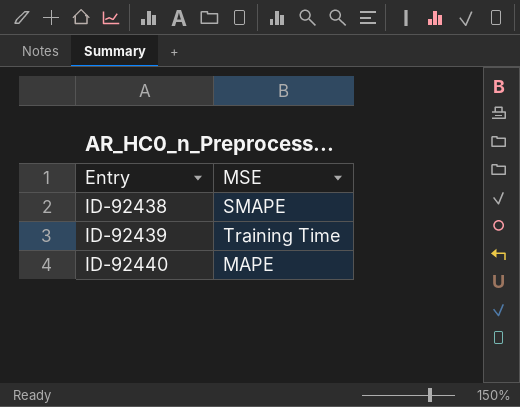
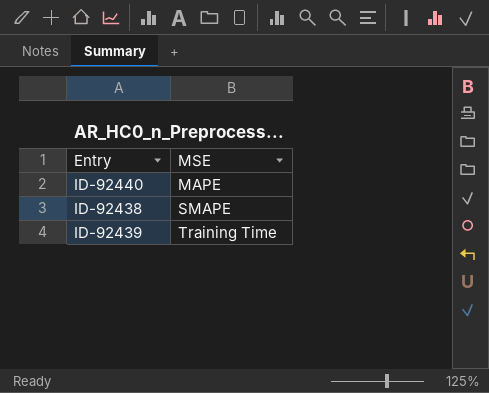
row order: Entry ascending -> MSE ascending

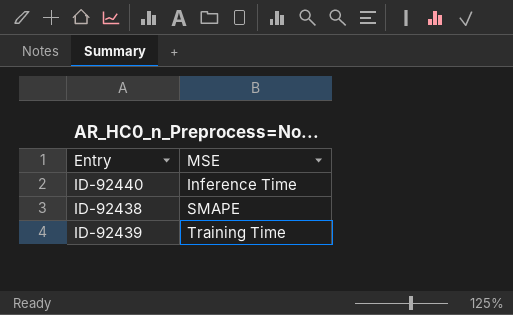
ID-92440 | MSE: MAPE -> Inference Time

